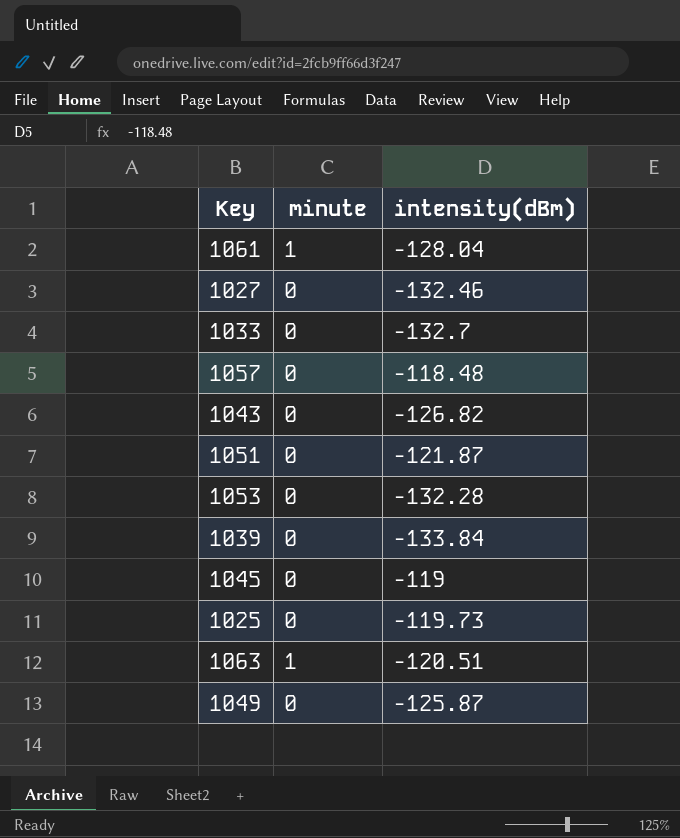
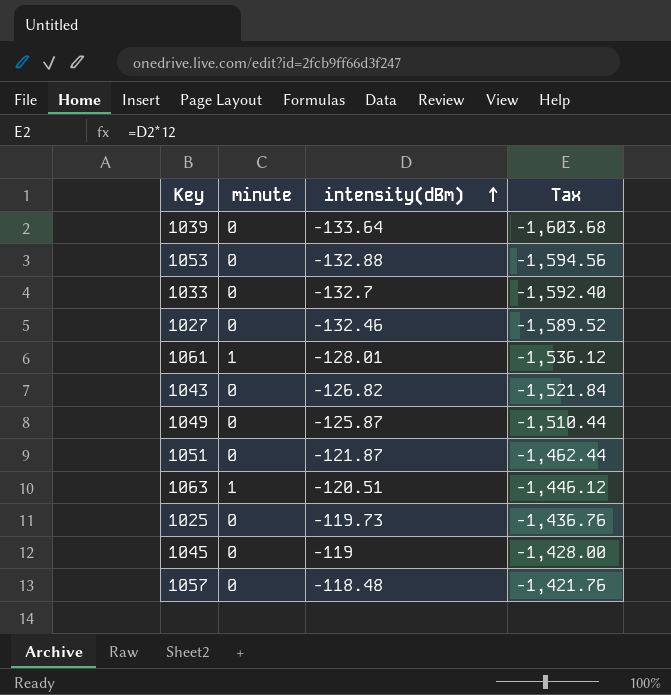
row order: none -> intensity(dBm) ascending
column Tax | formula: none -> [intensity(dBm)] * 12
1039 | intensity(dBm): -133.84 -> -133.64
1053 | intensity(dBm): -132.28 -> -132.88
1061 | intensity(dBm): -128.04 -> -128.01

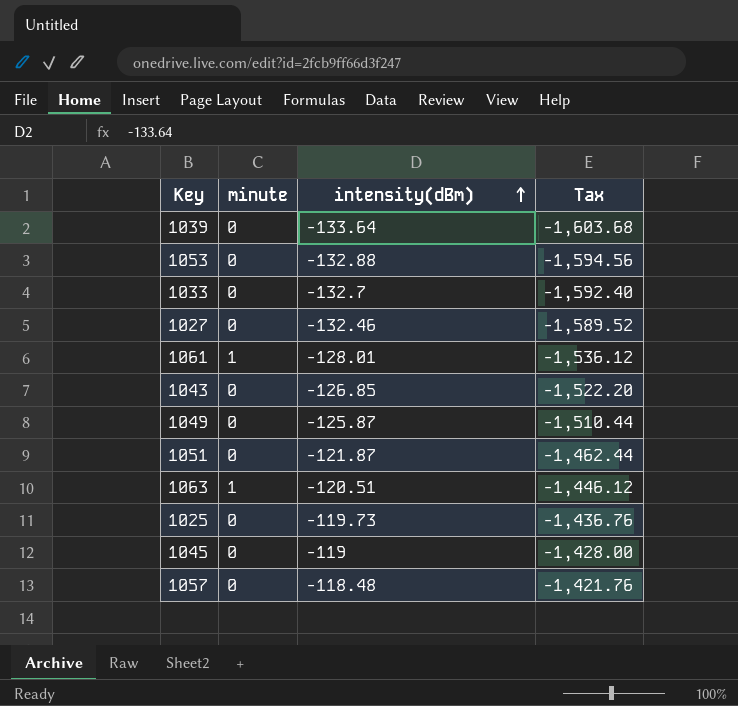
1043 | intensity(dBm): -126.82 -> -126.85
1043 | Tax: -1,521.84 -> -1,522.20

